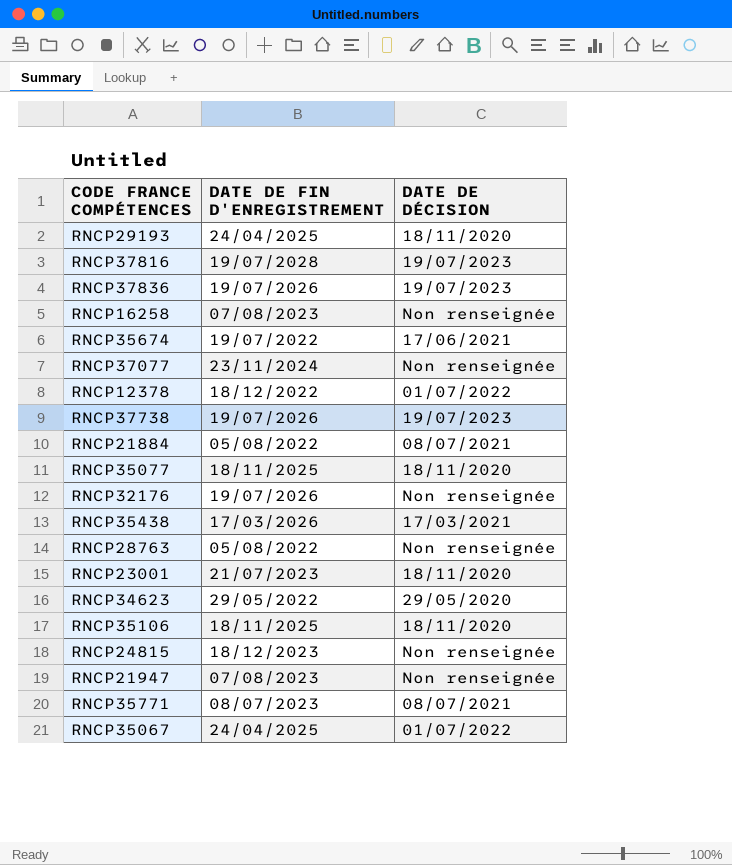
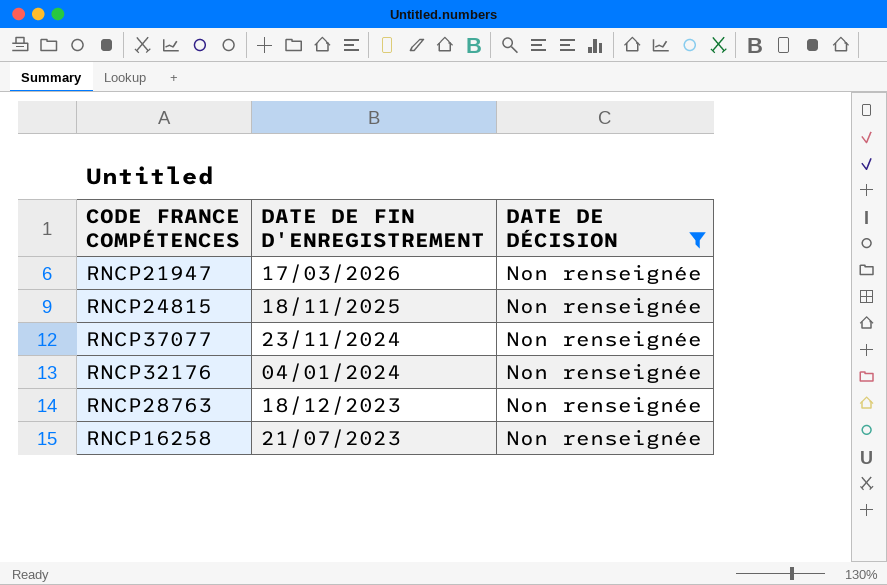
filter: none -> DATE DE DÉCISION = Non renseignée
row order: none -> DATE DE FIN D'ENREGISTREMENT descending
RNCP21947 | DATE DE FIN D'ENREGISTREMENT: 07/08/2023 -> 17/03/2026
RNCP24815 | DATE DE FIN D'ENREGISTREMENT: 18/12/2023 -> 18/11/2025
RNCP32176 | DATE DE FIN D'ENREGISTREMENT: 19/07/2026 -> 04/01/2024
RNCP28763 | DATE DE FIN D'ENREGISTREMENT: 05/08/2022 -> 18/12/2023
RNCP16258 | DATE DE FIN D'ENREGISTREMENT: 07/08/2023 -> 21/07/2023

